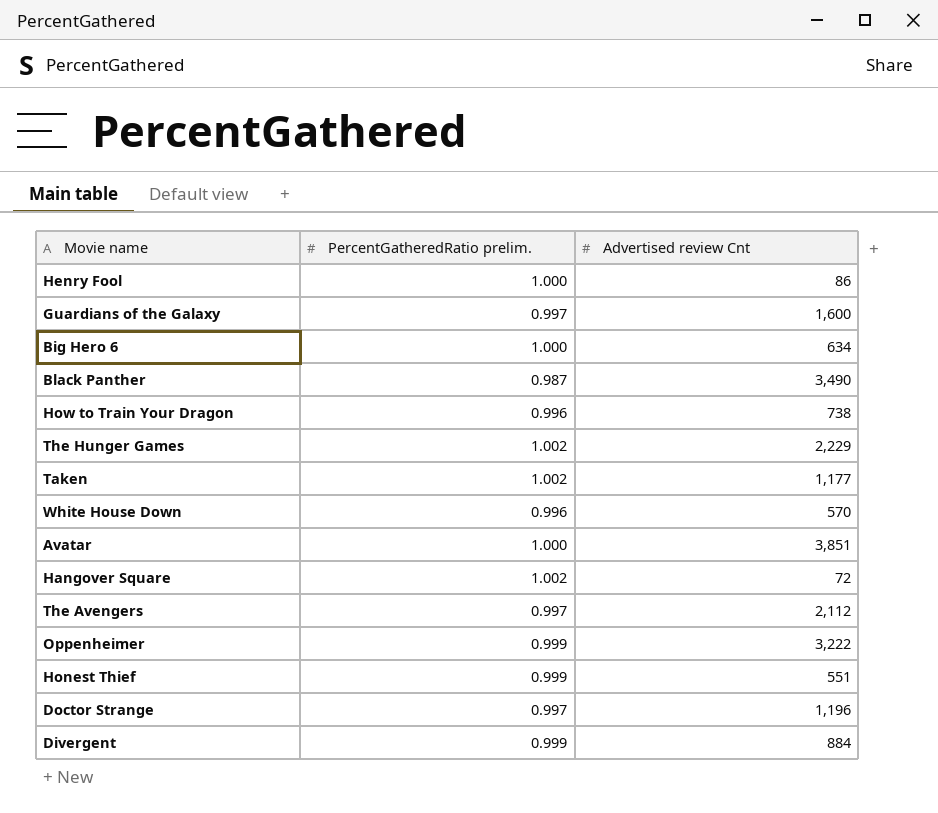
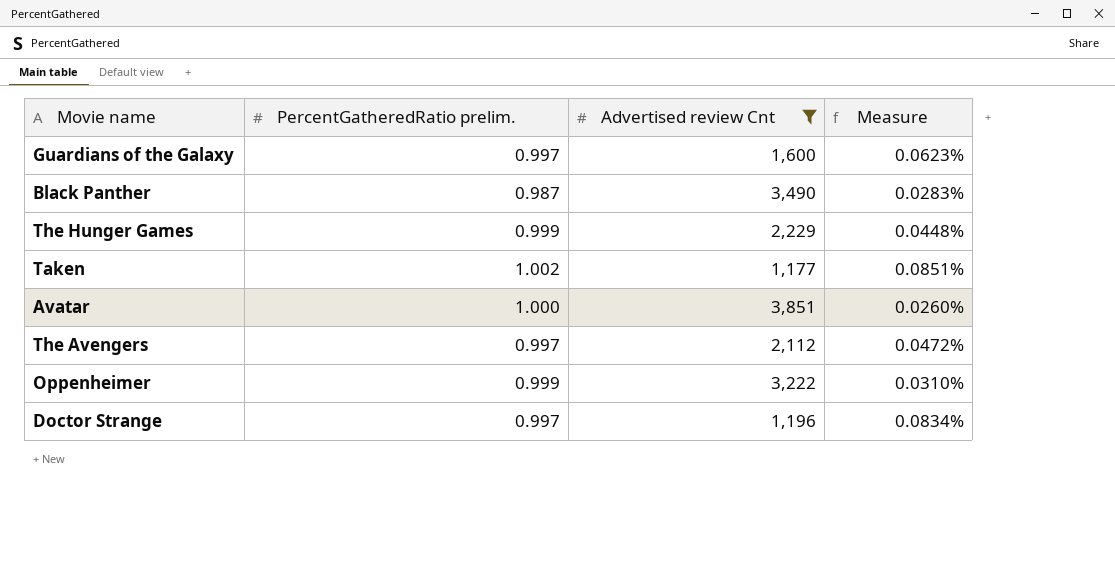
filter: none -> Advertised review Cnt >= 1,177
column Measure | formula: none -> [PercentGatheredRatio prelim.] / [Advertised review Cnt]
The Hunger Games | PercentGatheredRatio prelim.: 1.002 -> 0.999

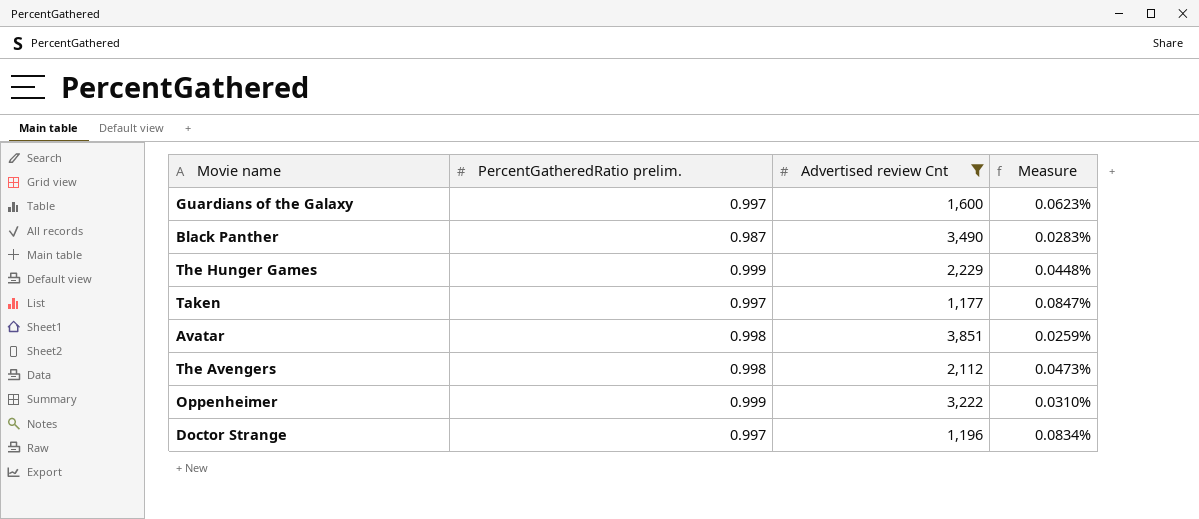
Taken | PercentGatheredRatio prelim.: 1.002 -> 0.997
Taken | Measure: 0.0851% -> 0.0847%
Avatar | PercentGatheredRatio prelim.: 1.000 -> 0.998
Avatar | Measure: 0.0260% -> 0.0259%
The Avengers | PercentGatheredRatio prelim.: 0.997 -> 0.998
The Avengers | Measure: 0.0472% -> 0.0473%

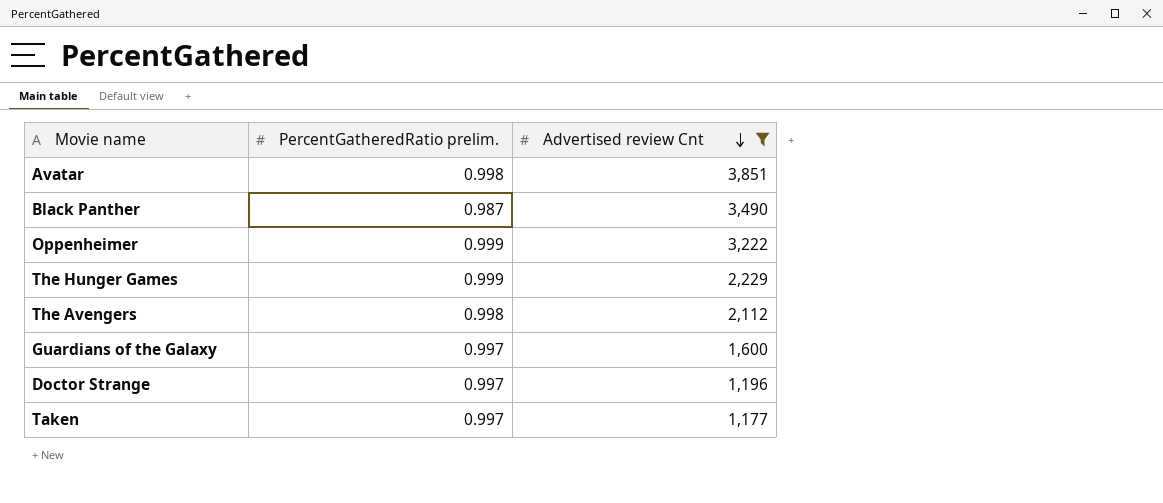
row order: none -> Advertised review Cnt descending
column Measure | formula: [PercentGatheredRatio prelim.] / [Advertised review Cnt] -> none

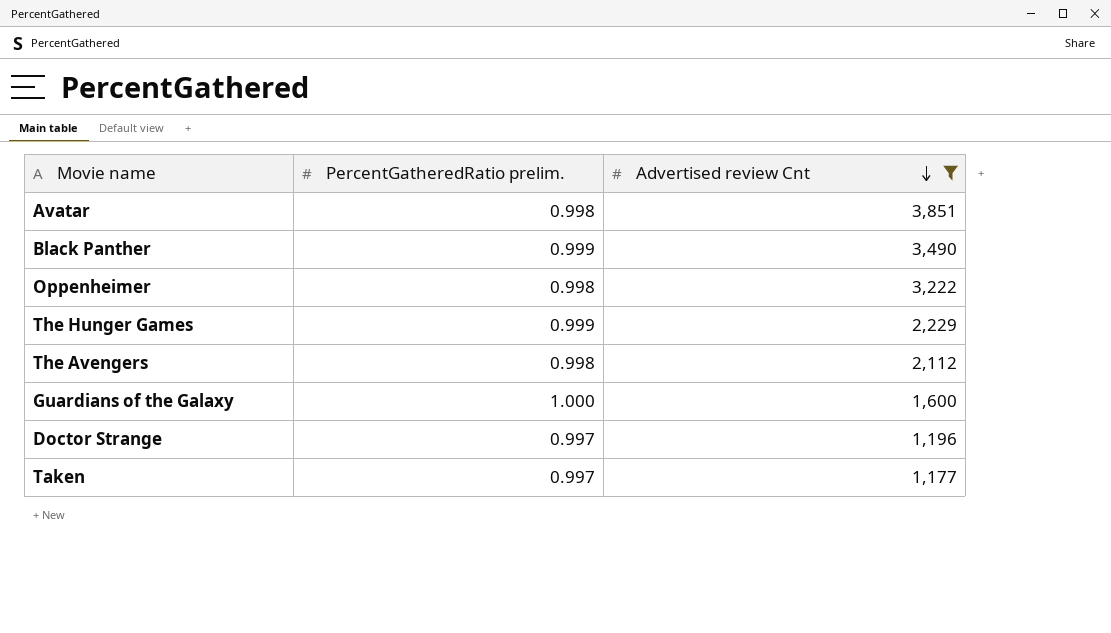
Black Panther | PercentGatheredRatio prelim.: 0.987 -> 0.999
Oppenheimer | PercentGatheredRatio prelim.: 0.999 -> 0.998
Guardians of the Galaxy | PercentGatheredRatio prelim.: 0.997 -> 1.000

